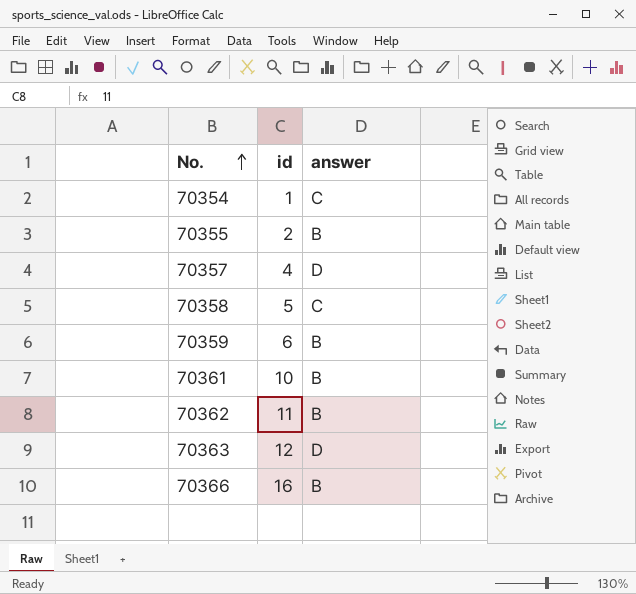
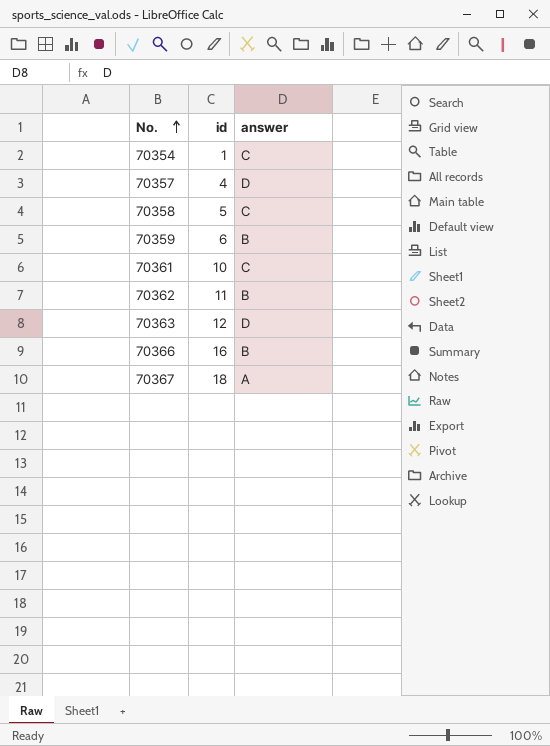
row 70355: 2 | B -> none
70361 | answer: B -> C
row 70367: none -> 18 | A

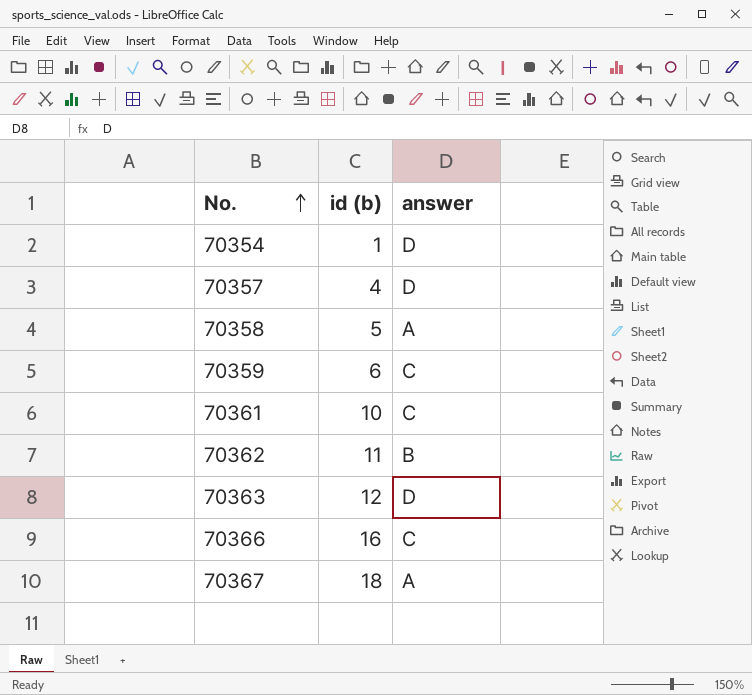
column name: id -> id (b)
70354 | answer: C -> D
70358 | answer: C -> A
70359 | answer: B -> C
70366 | answer: B -> C

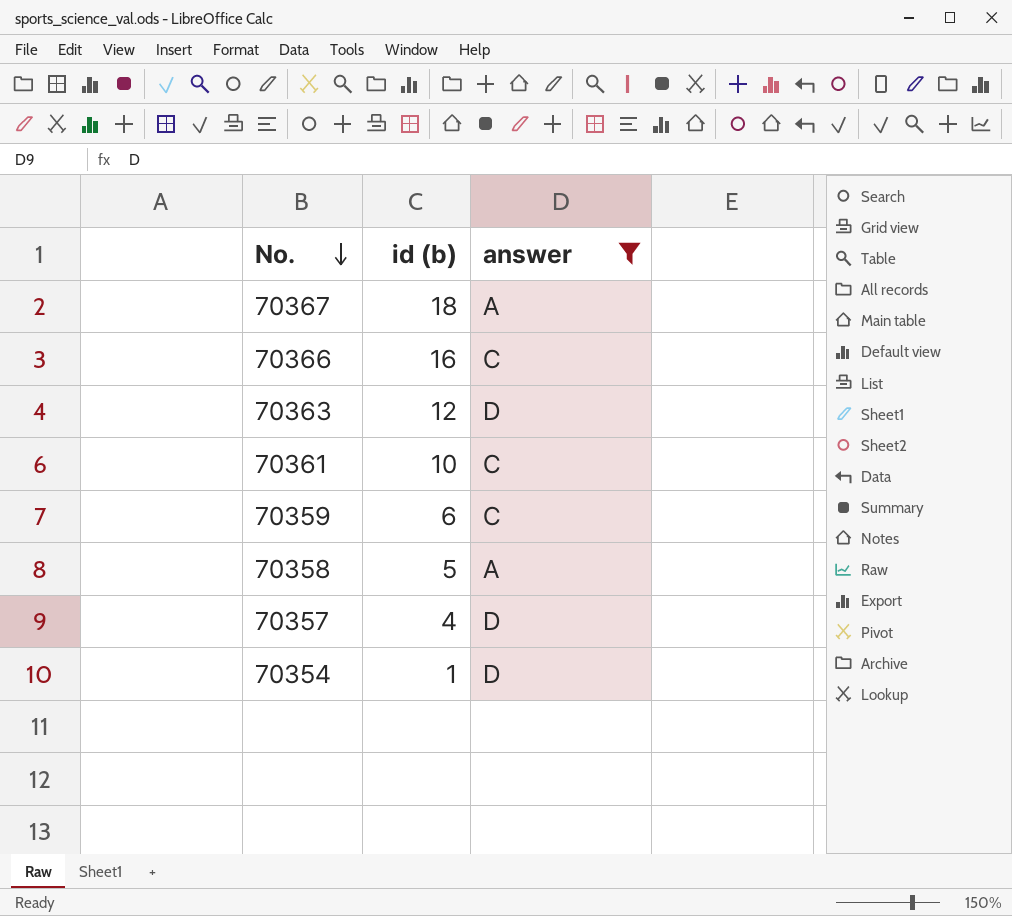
filter: none -> answer != B
row order: No. ascending -> No. descending

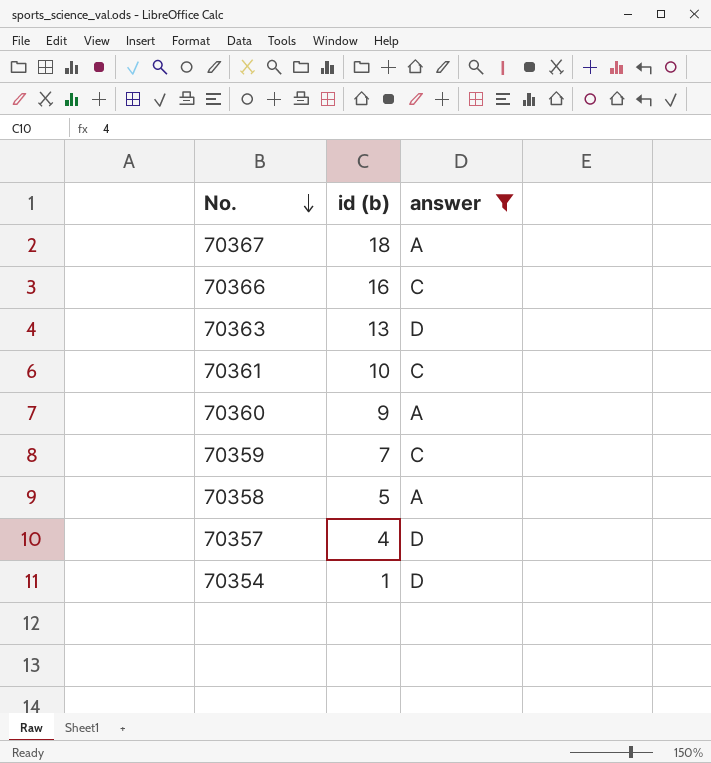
70363 | id (b): 12 -> 13
row 70360: none -> 9 | A
70359 | id (b): 6 -> 7

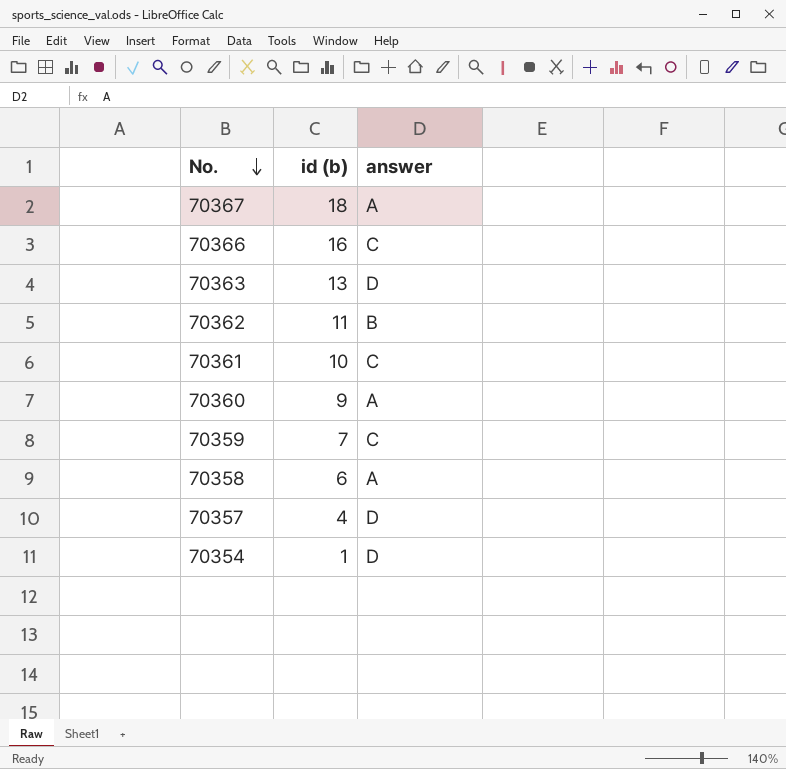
filter: answer != B -> none
70358 | id (b): 5 -> 6

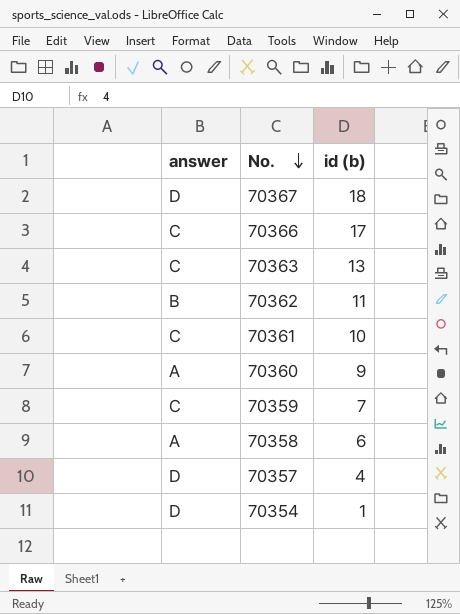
column answer | position: 3 -> 1
70367 | answer: A -> D
70366 | id (b): 16 -> 17
70363 | answer: D -> C

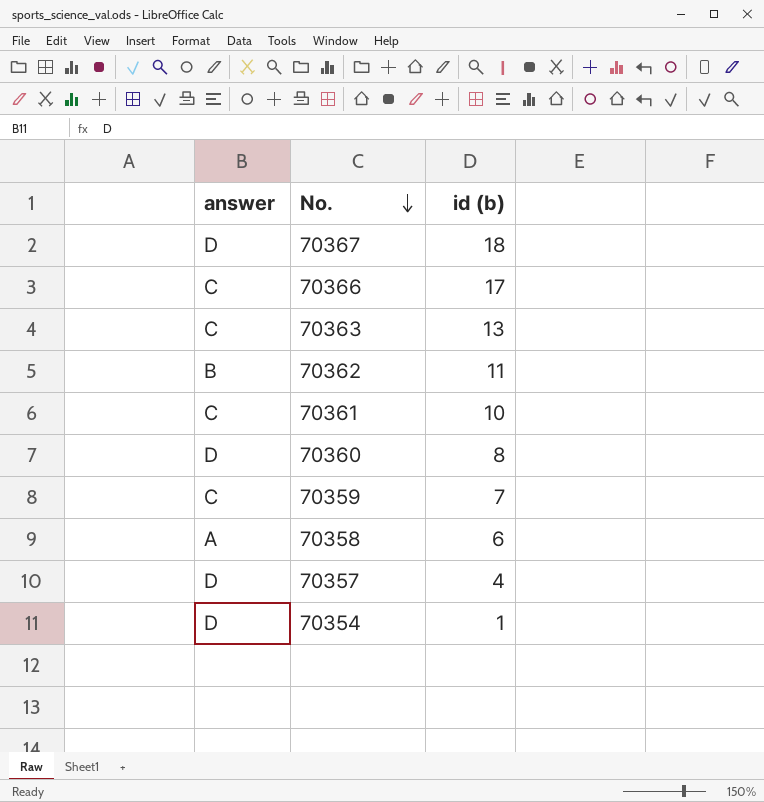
70360 | answer: A -> D
70360 | id (b): 9 -> 8

